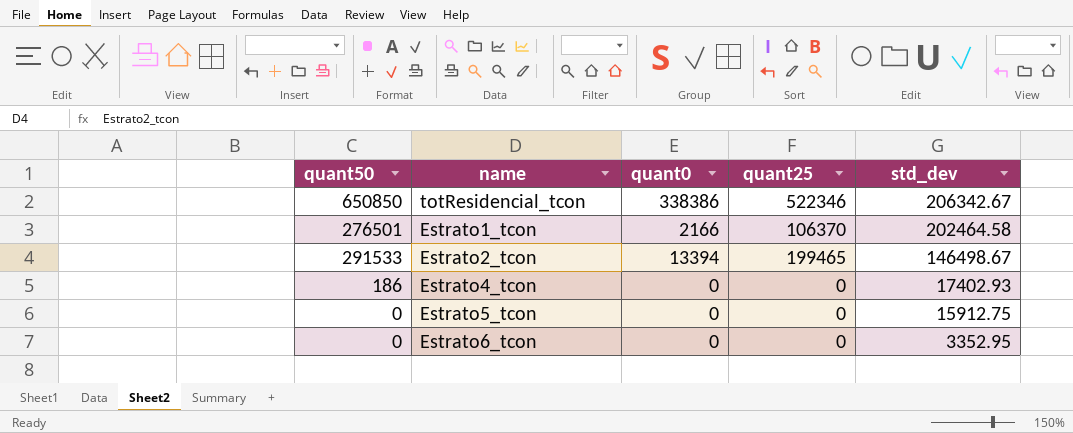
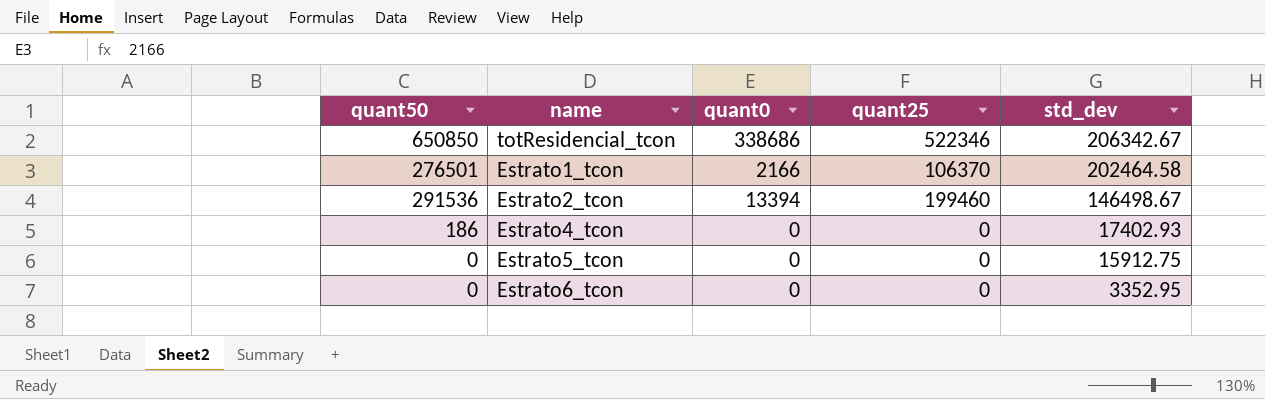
totResidencial_tcon | quant0: 338386 -> 338686
Estrato2_tcon | quant50: 291533 -> 291536
Estrato2_tcon | quant25: 199465 -> 199460

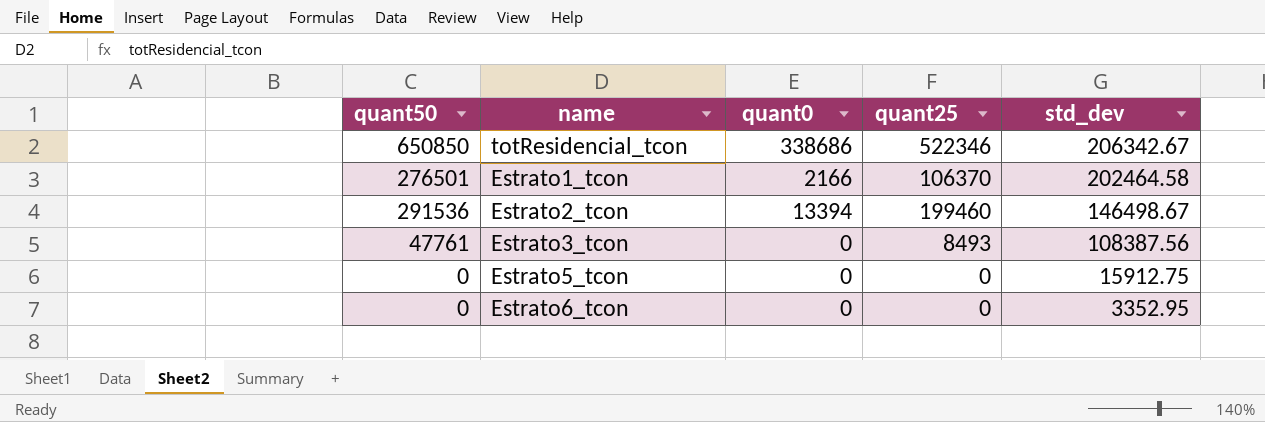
row Estrato4_tcon: 186 | 0 | 0 | 17402.93 -> none
row Estrato3_tcon: none -> 47761 | 0 | 8493 | 108387.56

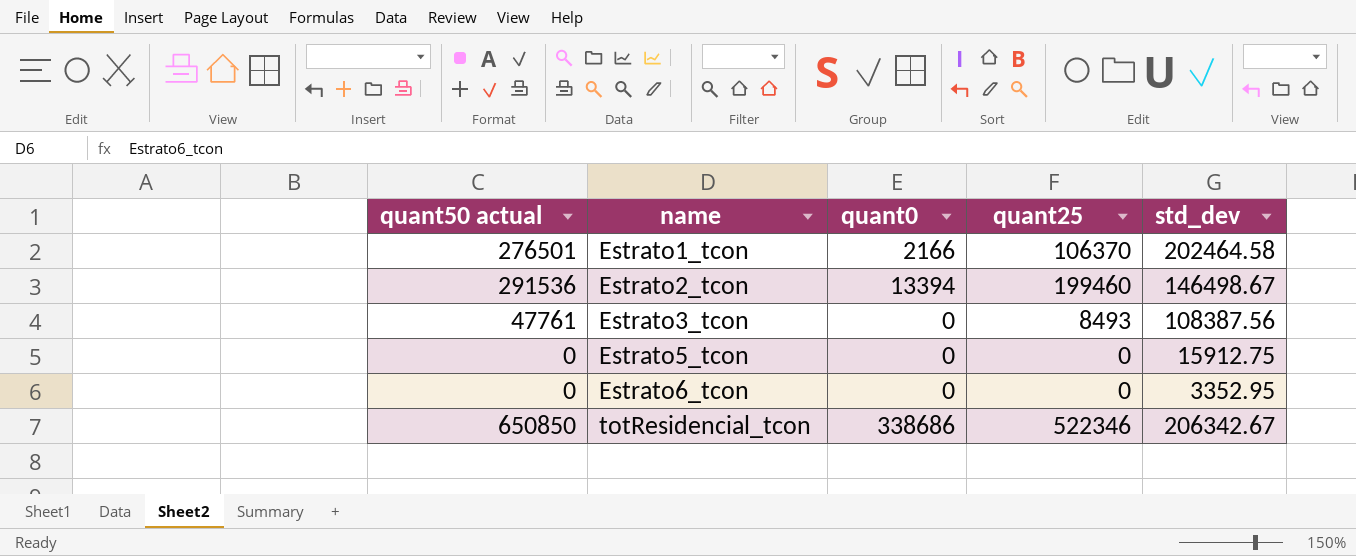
row order: std_dev descending -> name ascending
column name: quant50 -> quant50 actual

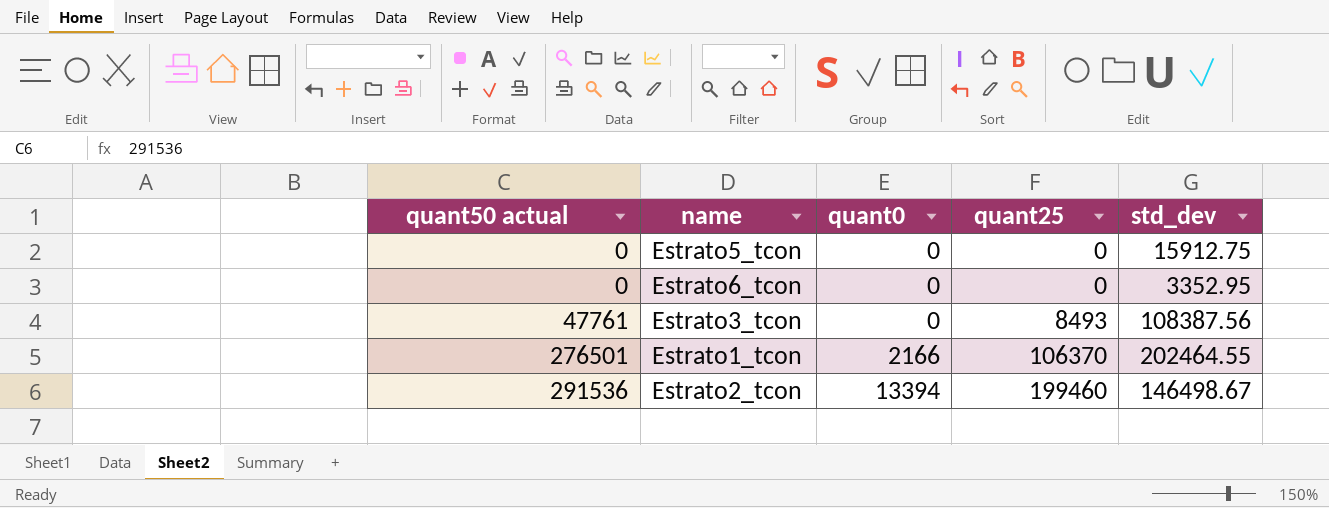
row order: name ascending -> quant50 actual ascending
row totResidencial_tcon: 650850 | 338686 | 522346 | 206342.67 -> none
Estrato1_tcon | std_dev: 202464.58 -> 202464.55

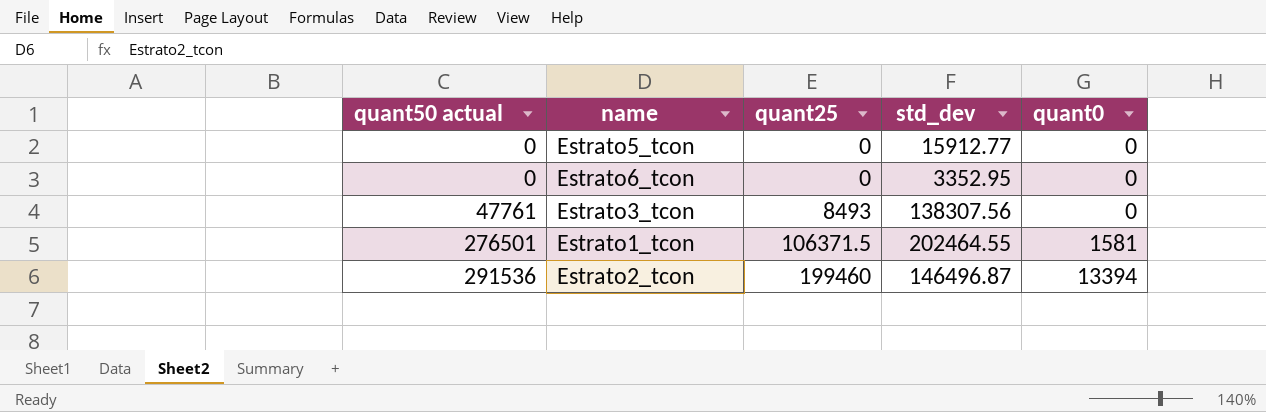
column quant0 | position: 3 -> 5
Estrato5_tcon | std_dev: 15912.75 -> 15912.77
Estrato3_tcon | std_dev: 108387.56 -> 138307.56
Estrato1_tcon | quant25: 106370 -> 106371.5
Estrato1_tcon | quant0: 2166 -> 1581
Estrato2_tcon | std_dev: 146498.67 -> 146496.87

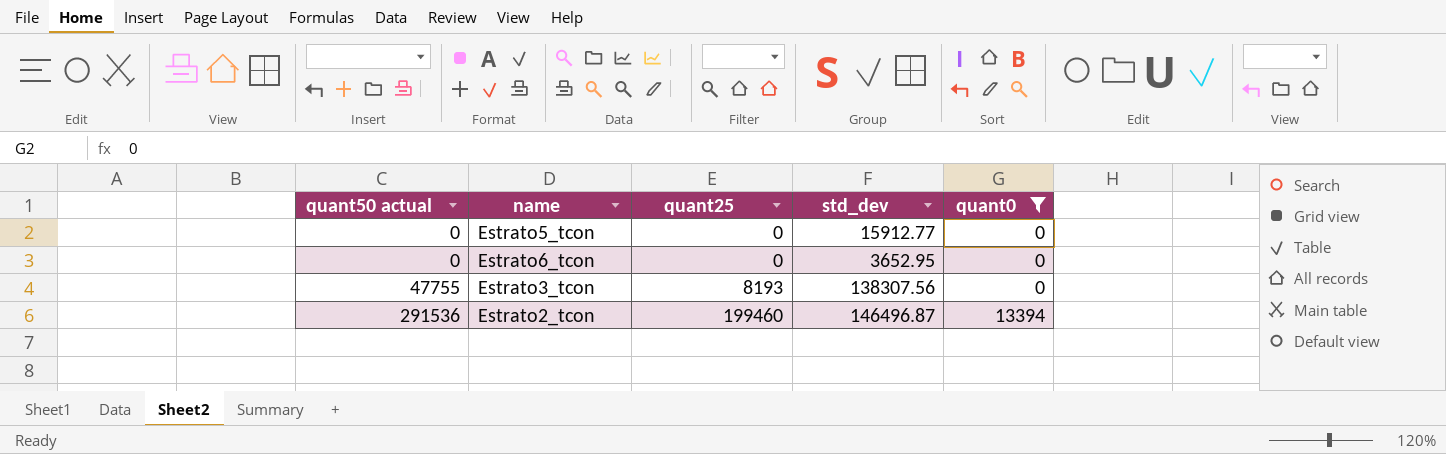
filter: none -> quant0 != 1581
Estrato6_tcon | std_dev: 3352.95 -> 3652.95
Estrato3_tcon | quant50 actual: 47761 -> 47755
Estrato3_tcon | quant25: 8493 -> 8193

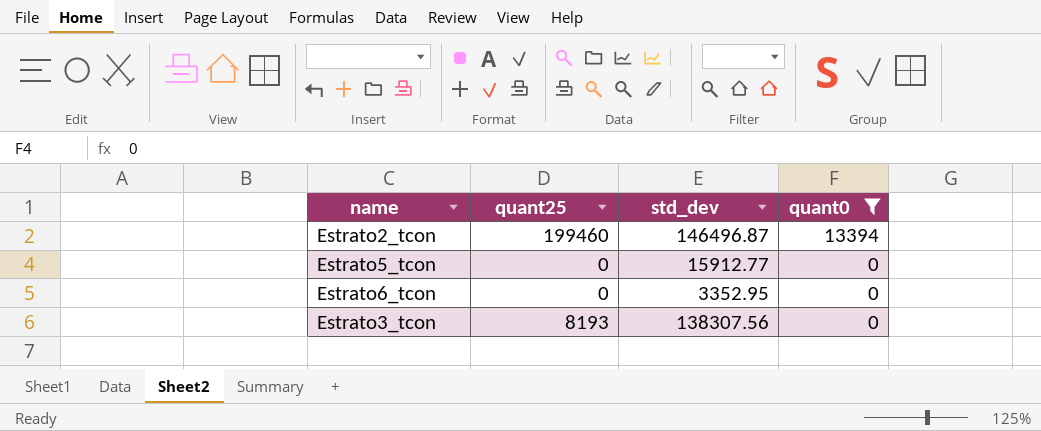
row order: quant50 actual ascending -> quant0 descending
column quant50 actual | position: 1 -> none
Estrato6_tcon | std_dev: 3652.95 -> 3352.95

